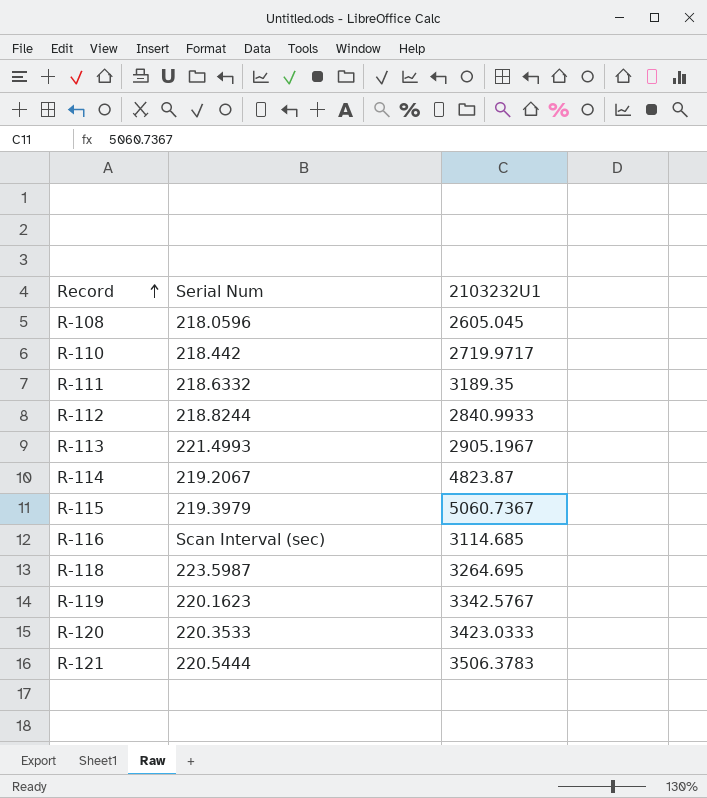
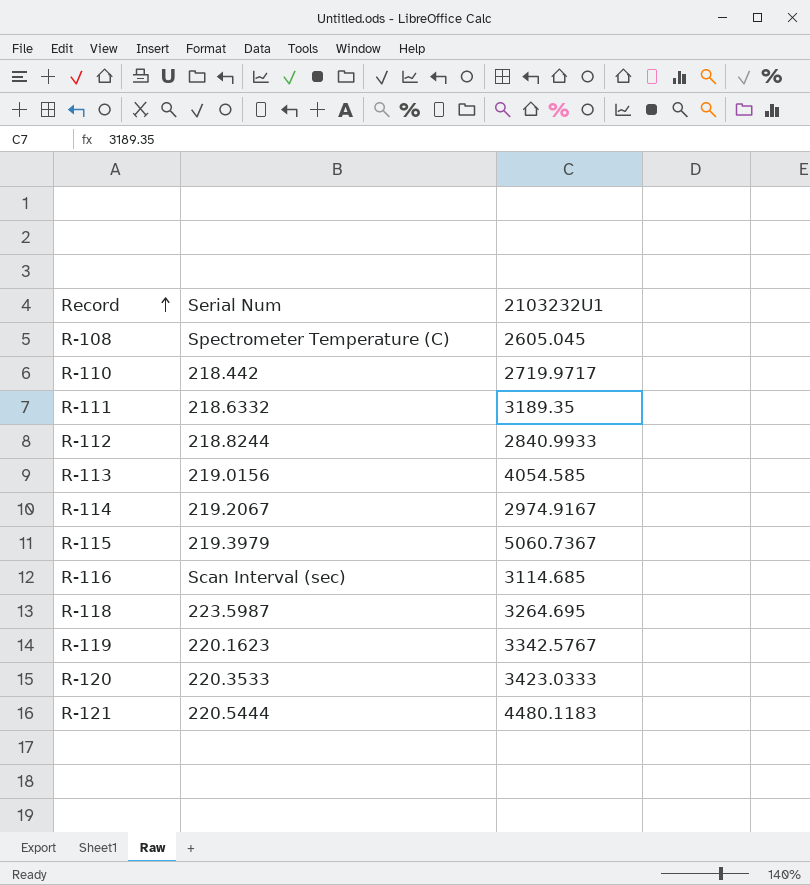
R-108 | Serial Num: 218.0596 -> Spectrometer Temperature (C)
R-113 | Serial Num: 221.4993 -> 219.0156
R-113 | 2103232U1: 2905.1967 -> 4054.585
R-114 | 2103232U1: 4823.87 -> 2974.9167
R-121 | 2103232U1: 3506.3783 -> 4480.1183

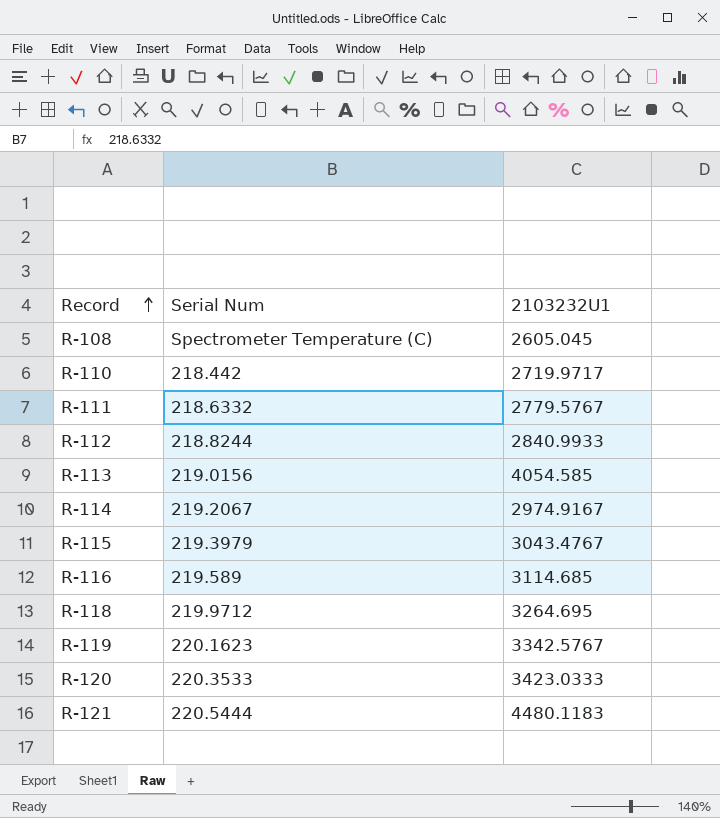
R-111 | 2103232U1: 3189.35 -> 2779.5767
R-115 | 2103232U1: 5060.7367 -> 3043.4767
R-116 | Serial Num: Scan Interval (sec) -> 219.589
R-118 | Serial Num: 223.5987 -> 219.9712

